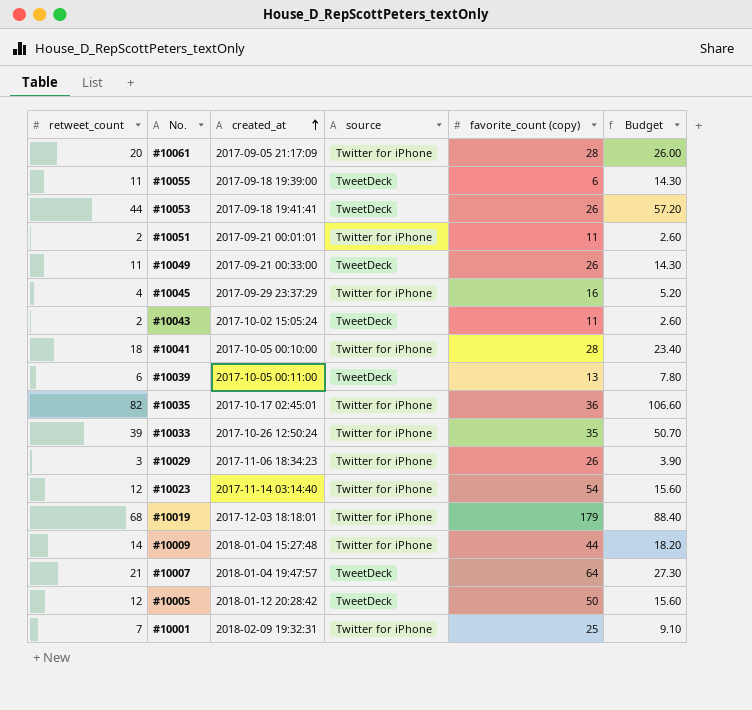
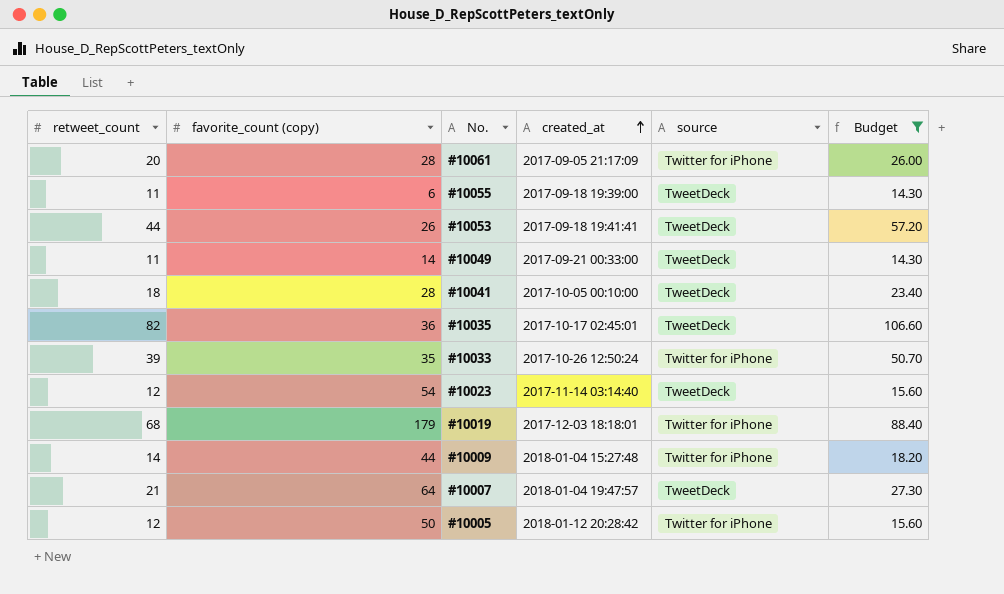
filter: none -> Budget >= 14.30
column favorite_count (copy) | position: 5 -> 2
#10049 | favorite_count (copy): 26 -> 14
#10041 | source: Twitter for iPhone -> TweetDeck
#10035 | source: Twitter for iPhone -> TweetDeck
#10023 | source: Twitter for iPhone -> TweetDeck
#10005 | source: TweetDeck -> Twitter for iPhone

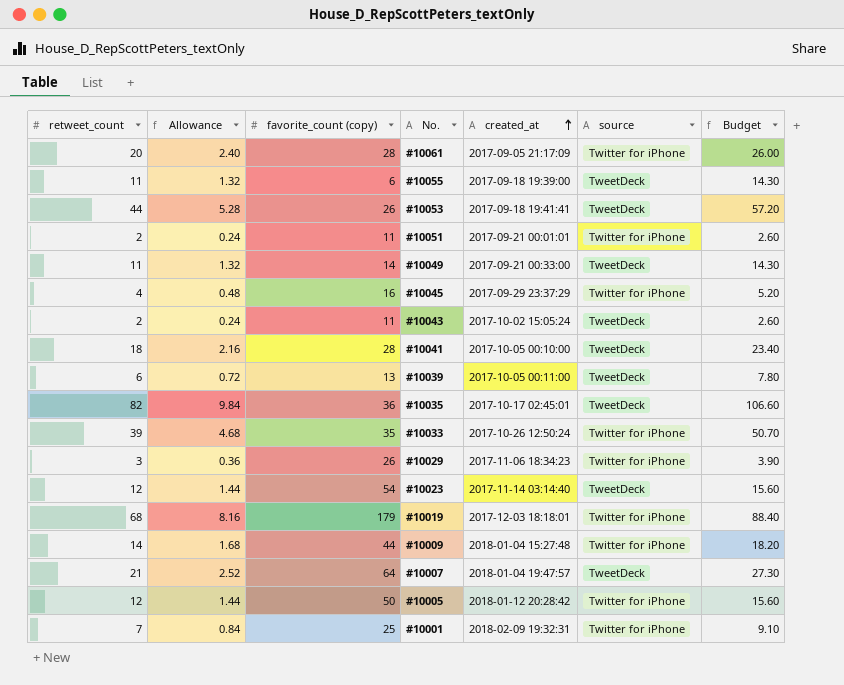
filter: Budget >= 14.30 -> none
column Allowance | formula: none -> [retweet_count] * 0.12

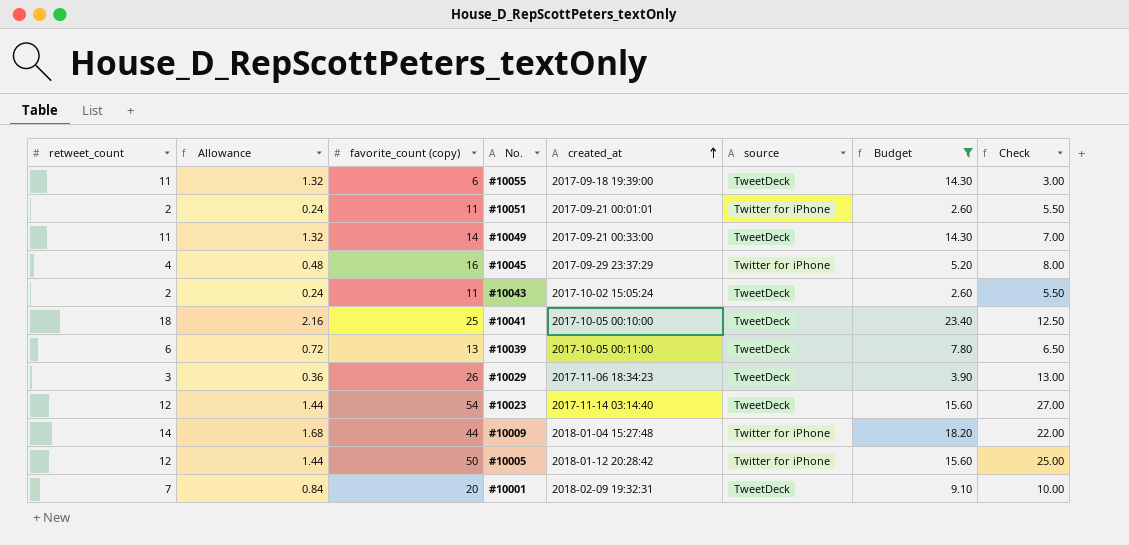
filter: none -> Budget <= 23.40
column Check | formula: none -> [favorite_count (copy)] * 0.5
#10041 | favorite_count (copy): 28 -> 25
#10029 | source: Twitter for iPhone -> TweetDeck
#10001 | favorite_count (copy): 25 -> 20
#10001 | source: Twitter for iPhone -> TweetDeck

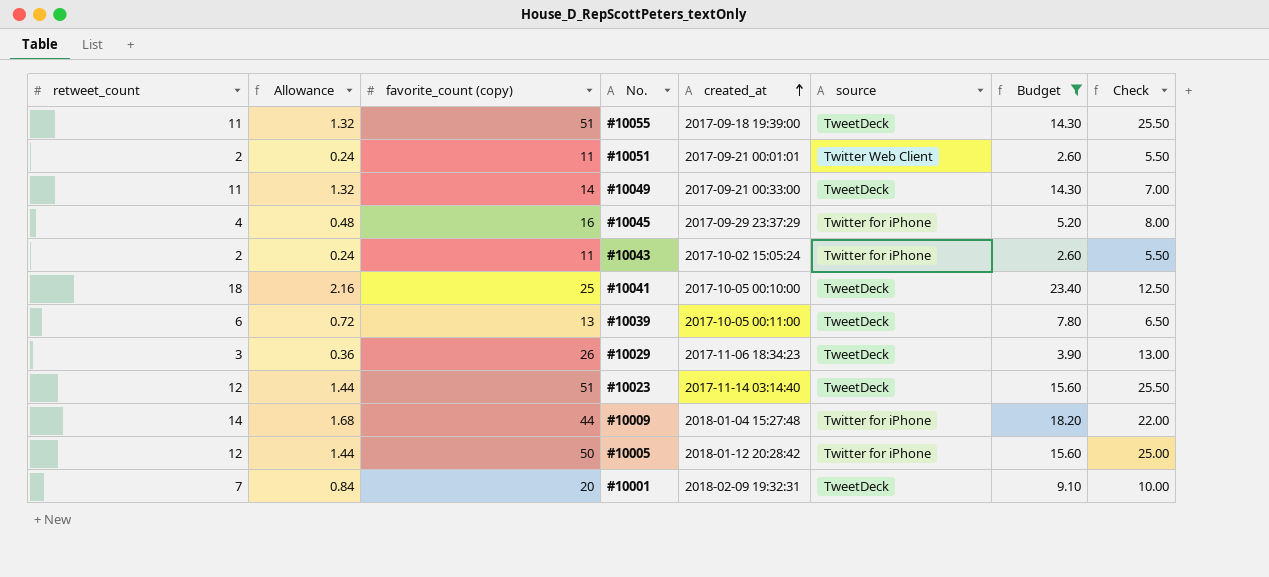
#10055 | favorite_count (copy): 6 -> 51
#10055 | Check: 3.00 -> 25.50
#10051 | source: Twitter for iPhone -> Twitter Web Client
#10043 | source: TweetDeck -> Twitter for iPhone
#10023 | favorite_count (copy): 54 -> 51
#10023 | Check: 27.00 -> 25.50

